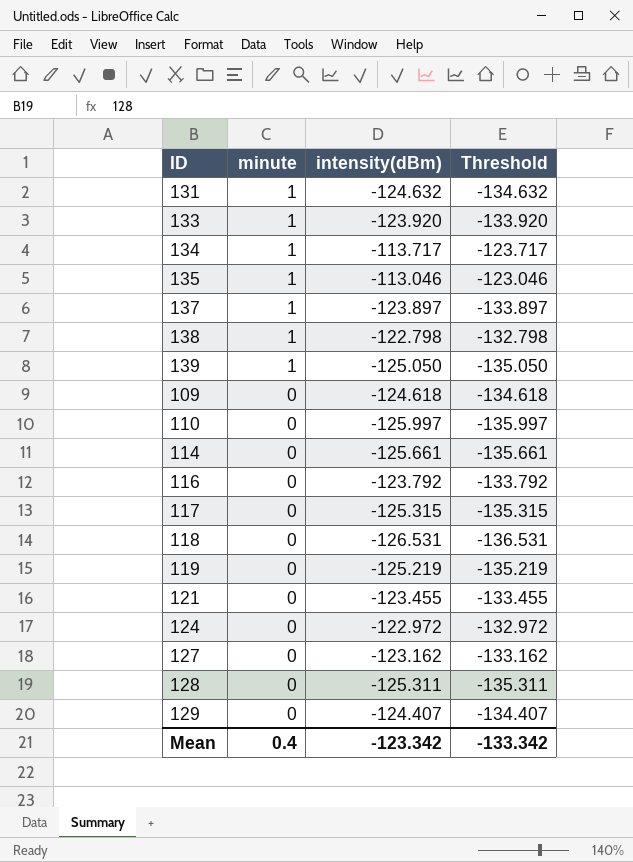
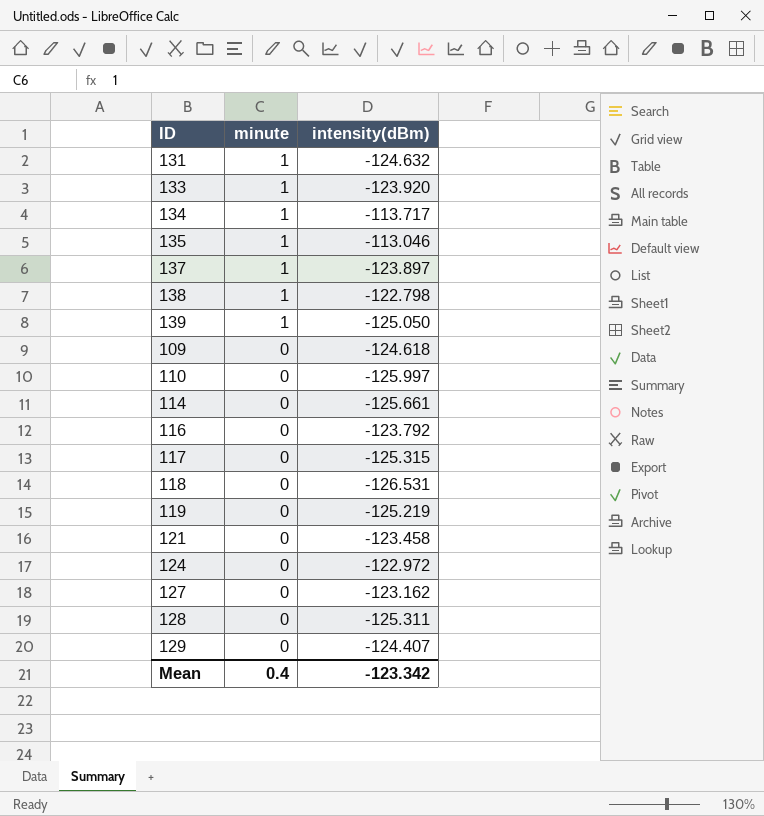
column Threshold | formula: [intensity(dBm)] - 10 -> none
121 | intensity(dBm): -123.455 -> -123.458

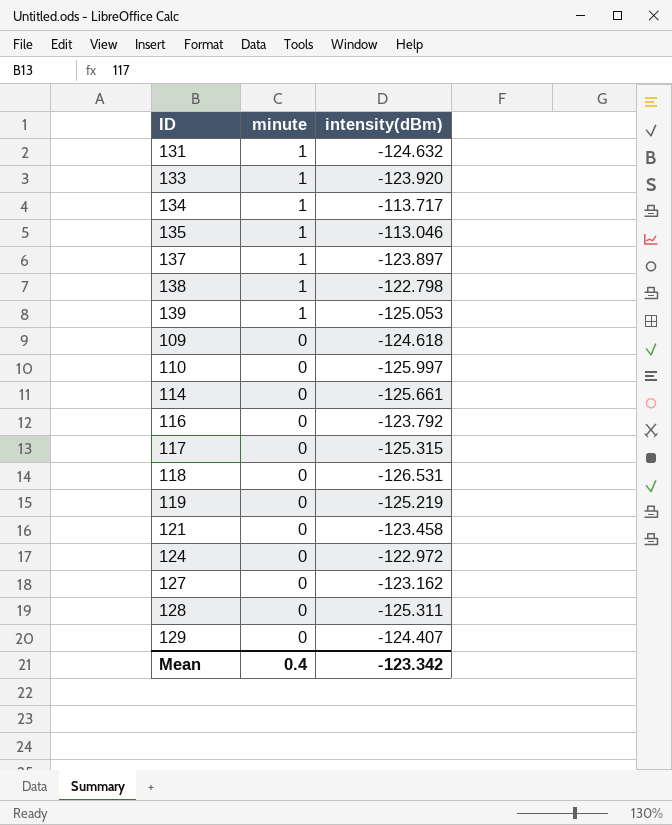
139 | intensity(dBm): -125.050 -> -125.053

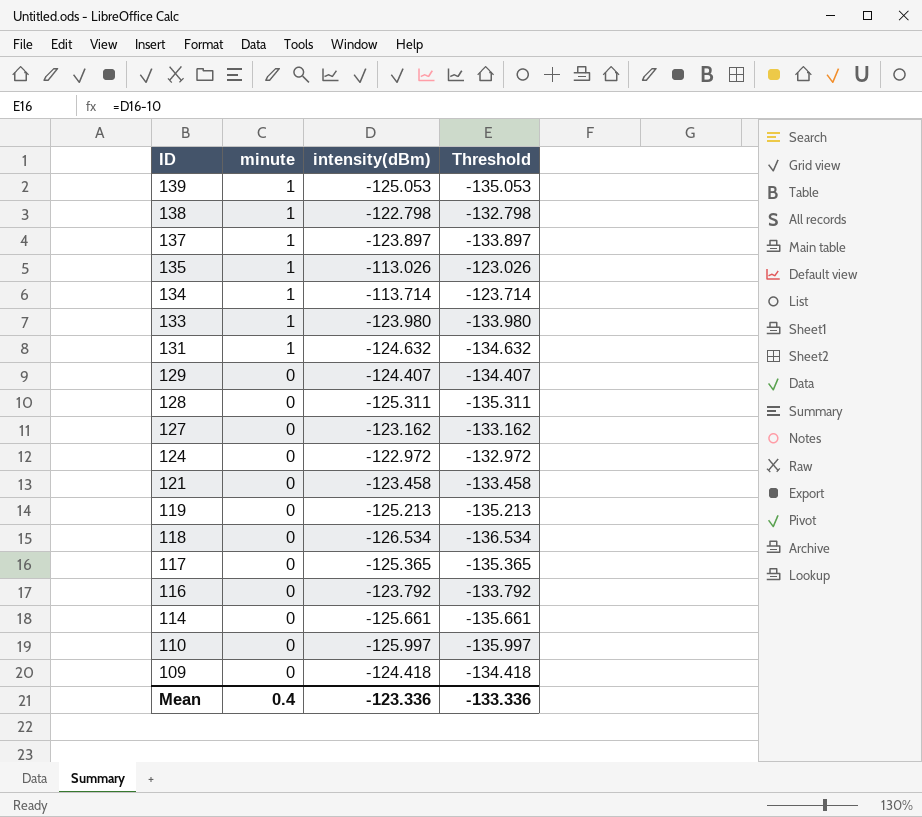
row order: minute descending -> ID descending
column Threshold | formula: none -> [intensity(dBm)] - 10
135 | intensity(dBm): -113.046 -> -113.026
134 | intensity(dBm): -113.717 -> -113.714
133 | intensity(dBm): -123.920 -> -123.980
119 | intensity(dBm): -125.219 -> -125.213
118 | intensity(dBm): -126.531 -> -126.534
117 | intensity(dBm): -125.315 -> -125.365
109 | intensity(dBm): -124.618 -> -124.418
Mean | intensity(dBm): -123.342 -> -123.336

